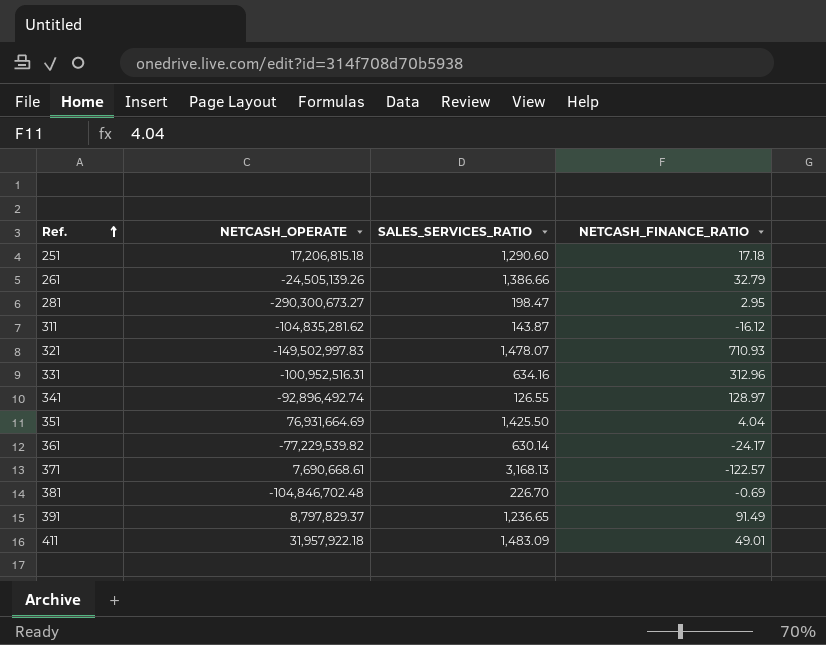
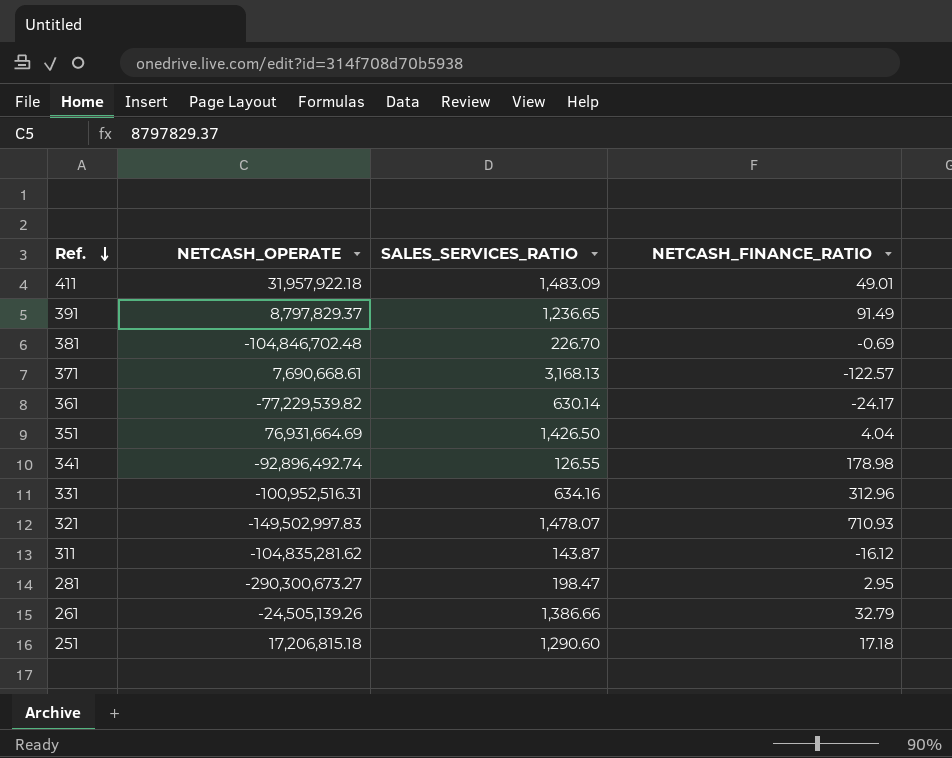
row order: Ref. ascending -> Ref. descending
351 | SALES_SERVICES_RATIO: 1,425.50 -> 1,426.50
341 | NETCASH_FINANCE_RATIO: 128.97 -> 178.98

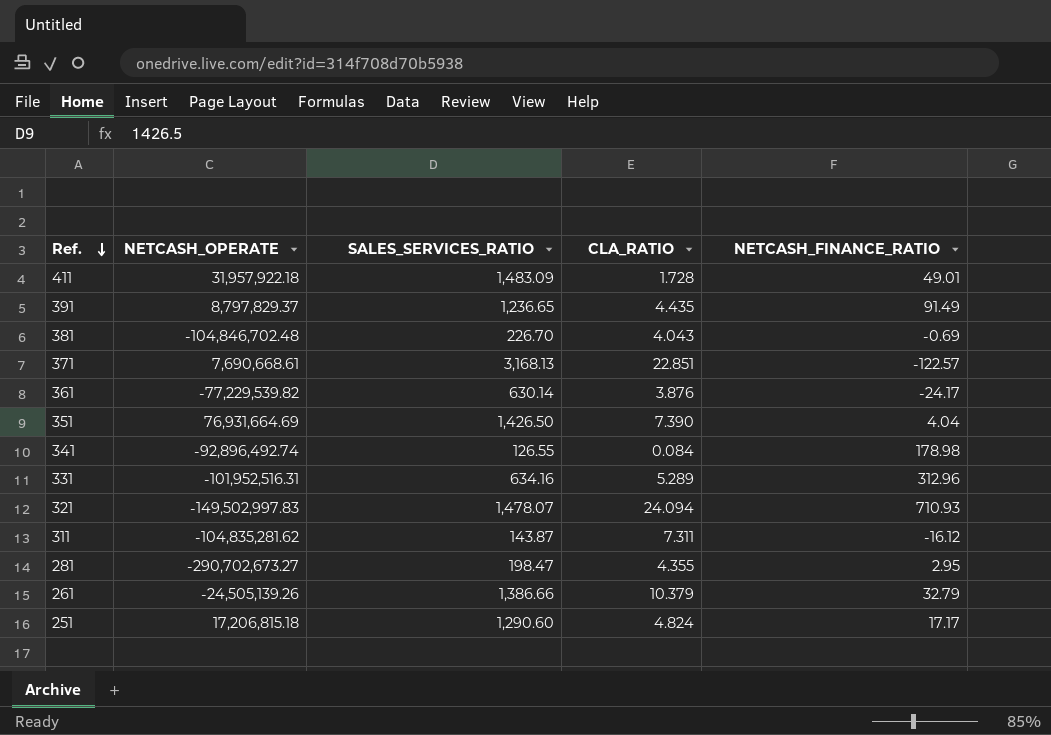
column CLA_RATIO | position: none -> 4
331 | NETCASH_OPERATE: -100,952,516.31 -> -101,952,516.31
281 | NETCASH_OPERATE: -290,300,673.27 -> -290,702,673.27
251 | NETCASH_FINANCE_RATIO: 17.18 -> 17.17

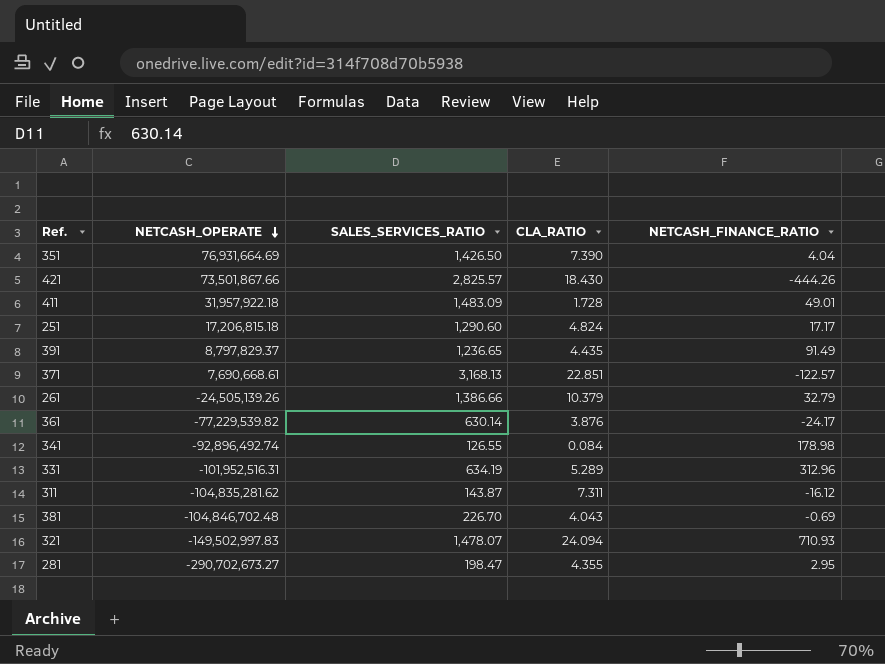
row order: Ref. descending -> NETCASH_OPERATE descending
row 421: none -> 73,501,867.66 | 2,825.57 | 18.430 | -444.26
331 | SALES_SERVICES_RATIO: 634.16 -> 634.19

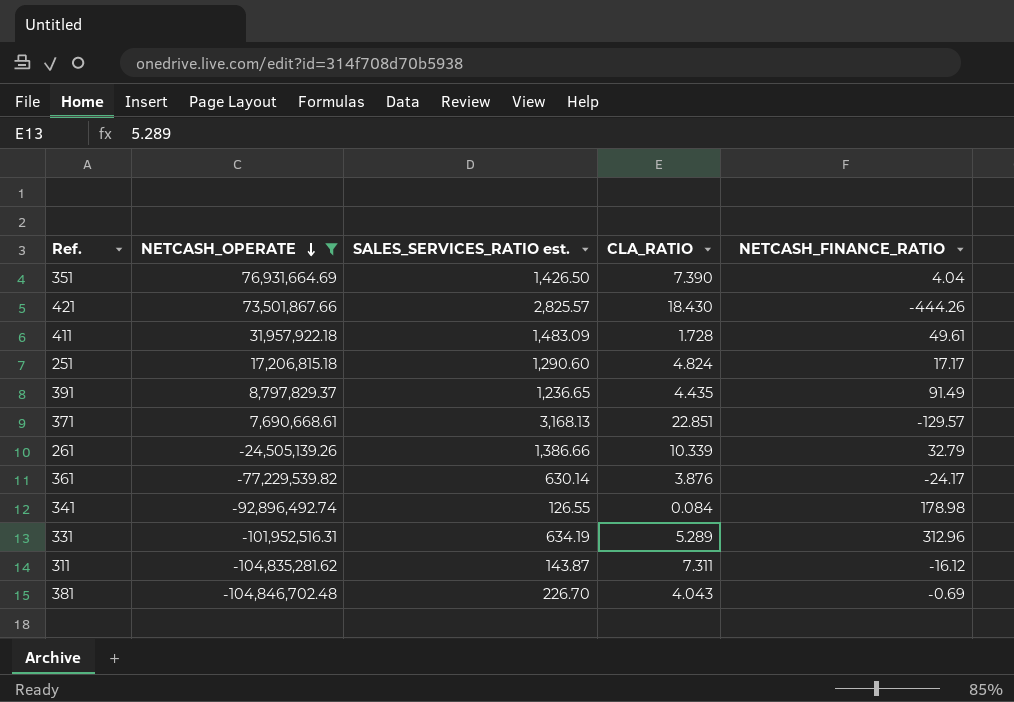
filter: none -> NETCASH_OPERATE >= -104,846,702.48
column name: SALES_SERVICES_RATIO -> SALES_SERVICES_RATIO est.
411 | NETCASH_FINANCE_RATIO: 49.01 -> 49.61
371 | NETCASH_FINANCE_RATIO: -122.57 -> -129.57
261 | CLA_RATIO: 10.379 -> 10.339

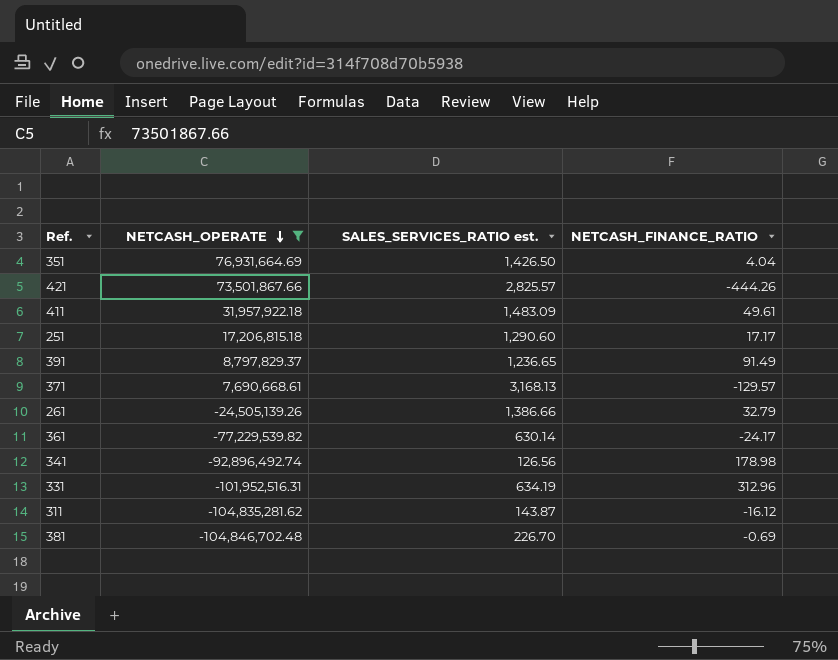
column CLA_RATIO | position: 4 -> none
341 | SALES_SERVICES_RATIO est.: 126.55 -> 126.56

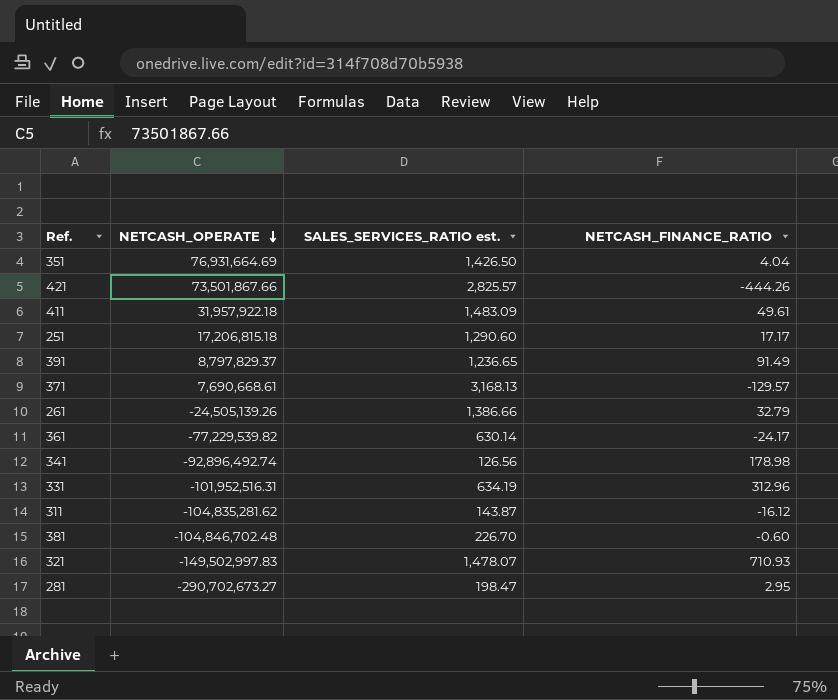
filter: NETCASH_OPERATE >= -104,846,702.48 -> none
381 | NETCASH_FINANCE_RATIO: -0.69 -> -0.60

